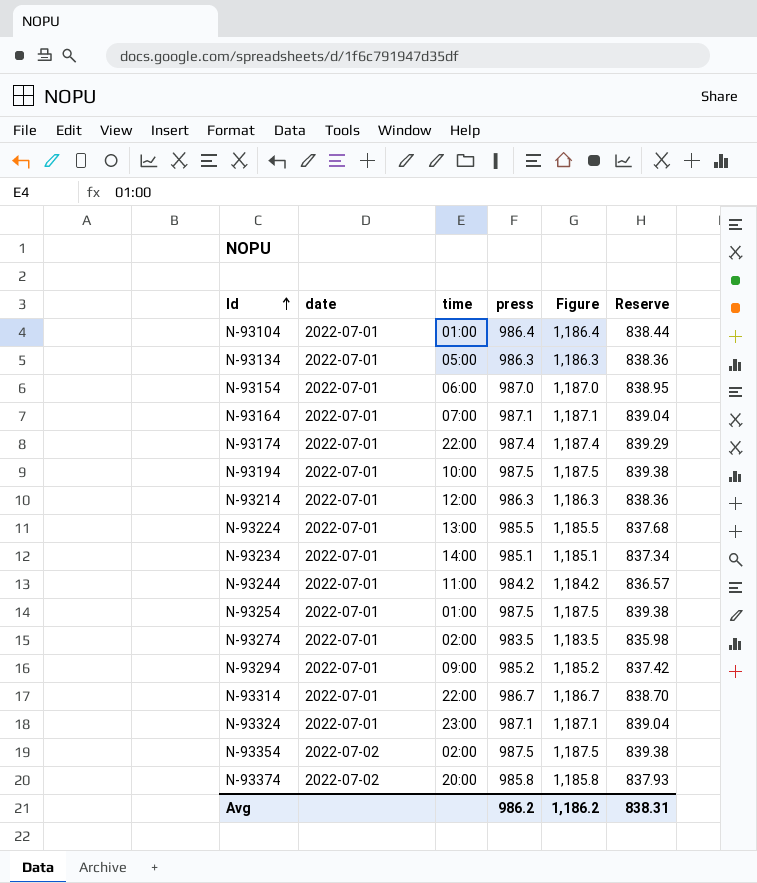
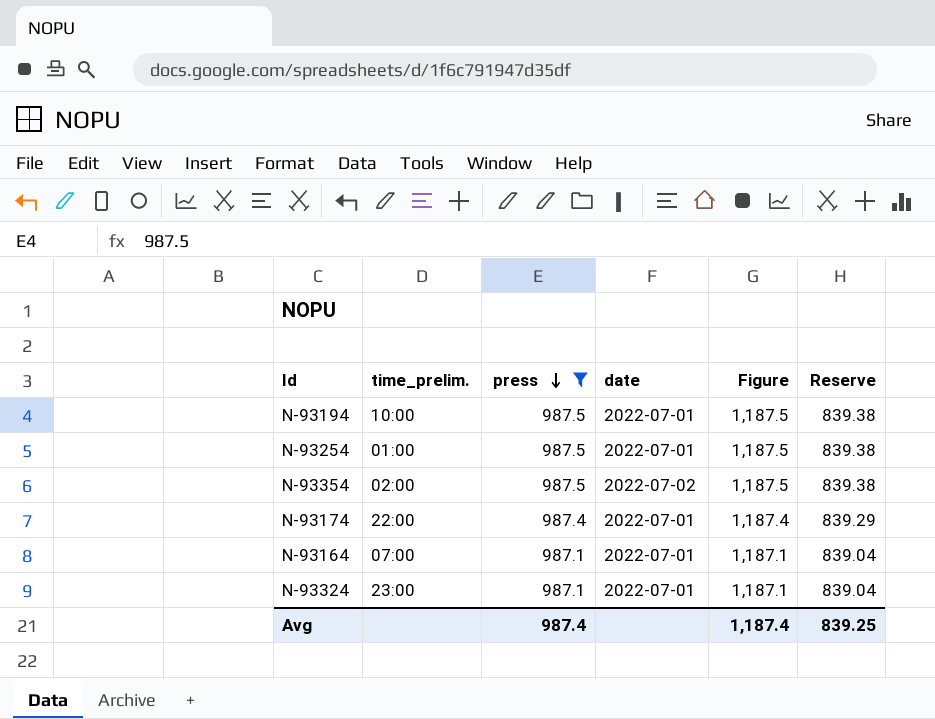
filter: none -> press >= 987.1
row order: Id ascending -> press descending
column name: time -> time_prelim.
column date | position: 2 -> 4
Avg | press: 986.2 -> 987.4
Avg | Figure: 1,186.2 -> 1,187.4
Avg | Reserve: 838.31 -> 839.25

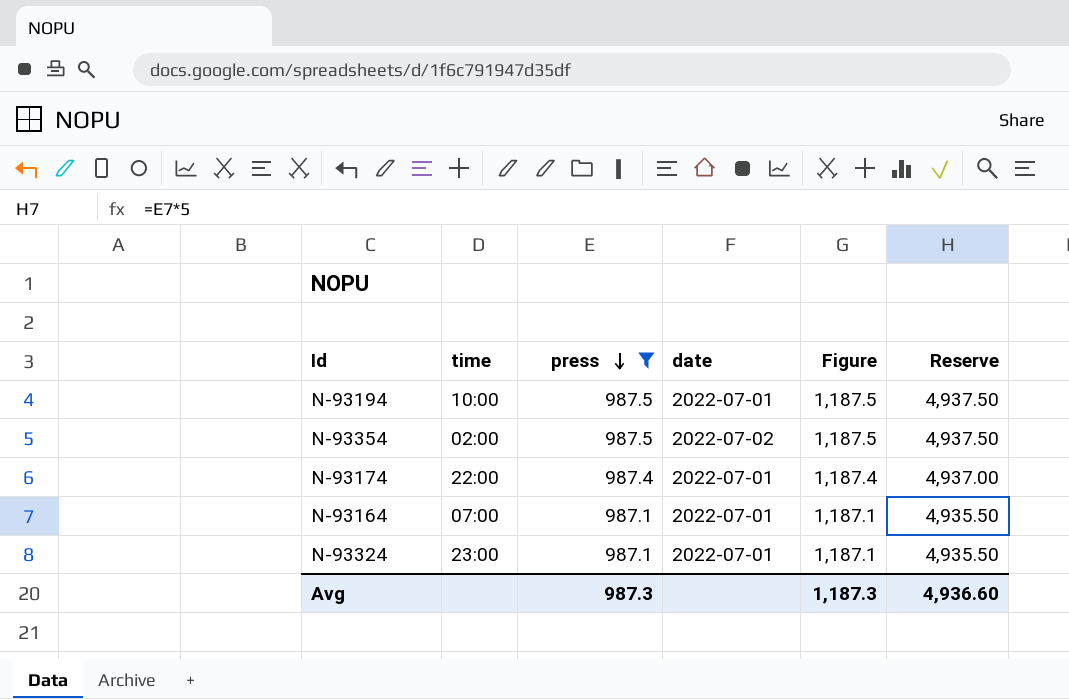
column name: time_prelim. -> time
column Reserve | formula: [press] * 0.85 -> [press] * 5
row N-93254: 01:00 | 987.5 | 2022-07-01 | 1,187.5 | 839.38 -> none
Avg | press: 987.4 -> 987.3
Avg | Figure: 1,187.4 -> 1,187.3
Avg | Reserve: 839.25 -> 4,936.60

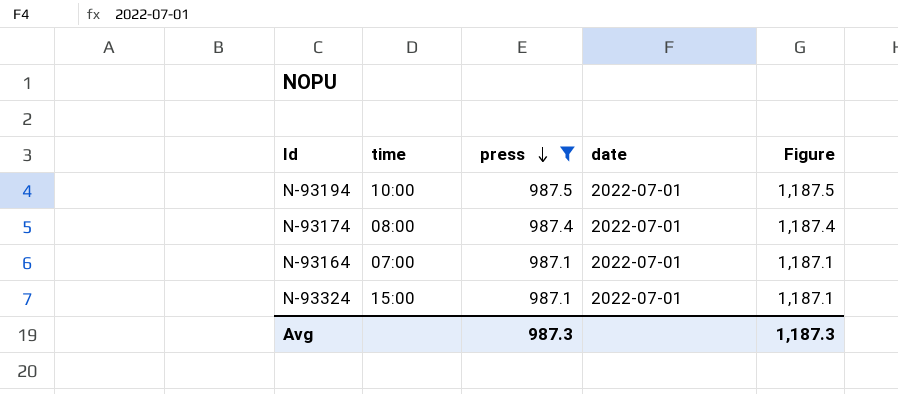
column Reserve | formula: [press] * 5 -> none
row N-93354: 02:00 | 987.5 | 2022-07-02 | 1,187.5 | 4,937.50 -> none
N-93174 | time: 22:00 -> 08:00
N-93324 | time: 23:00 -> 15:00

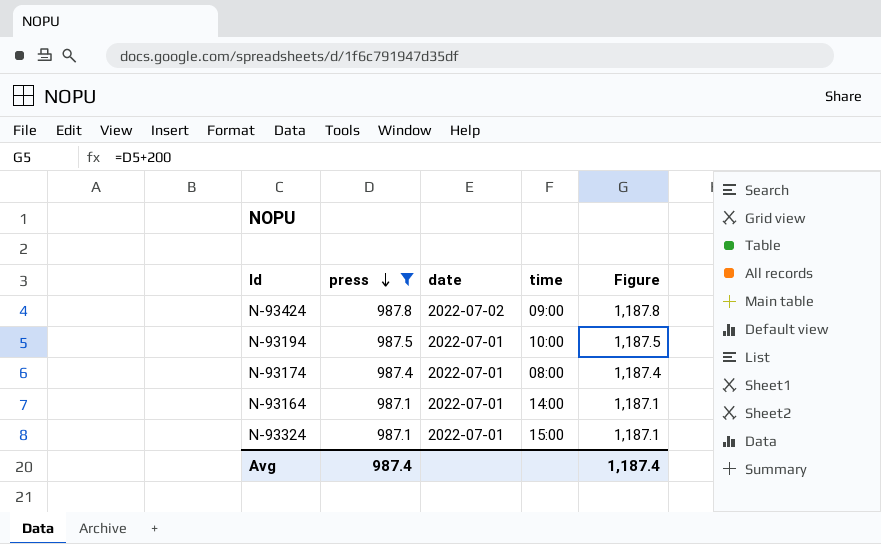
column time | position: 2 -> 4
row N-93424: none -> 987.8 | 2022-07-02 | 09:00 | 1,187.8
N-93164 | time: 07:00 -> 14:00
Avg | press: 987.3 -> 987.4
Avg | Figure: 1,187.3 -> 1,187.4

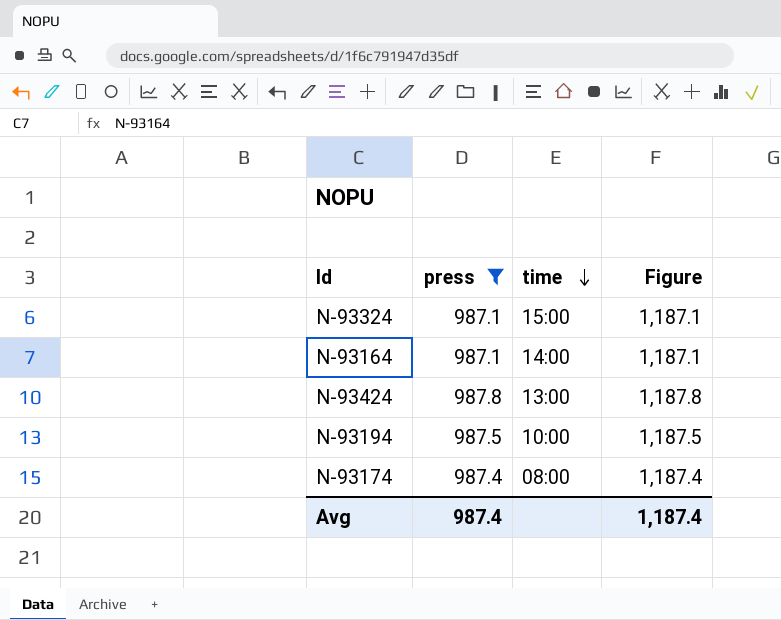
row order: press descending -> time descending
column date | position: 3 -> none
N-93424 | time: 09:00 -> 13:00

